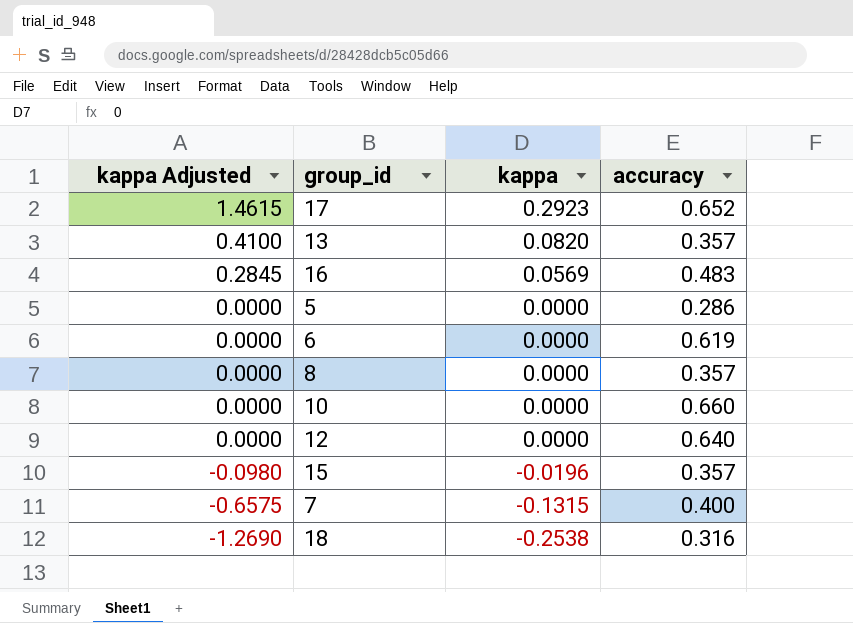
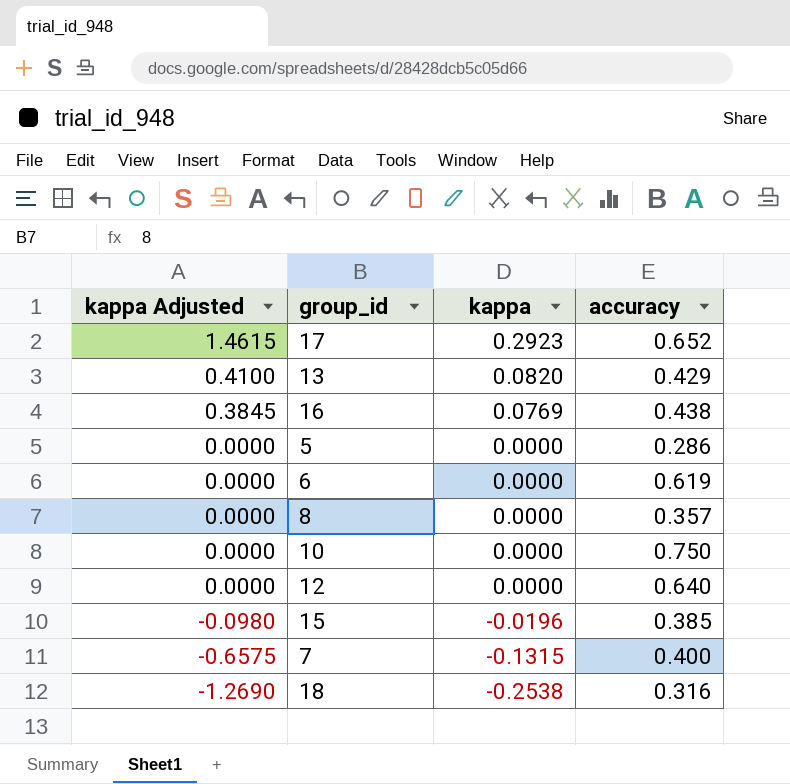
13 | accuracy: 0.357 -> 0.429
16 | kappa Adjusted: 0.2845 -> 0.3845
16 | kappa: 0.0569 -> 0.0769
16 | accuracy: 0.483 -> 0.438
10 | accuracy: 0.660 -> 0.750
15 | accuracy: 0.357 -> 0.385

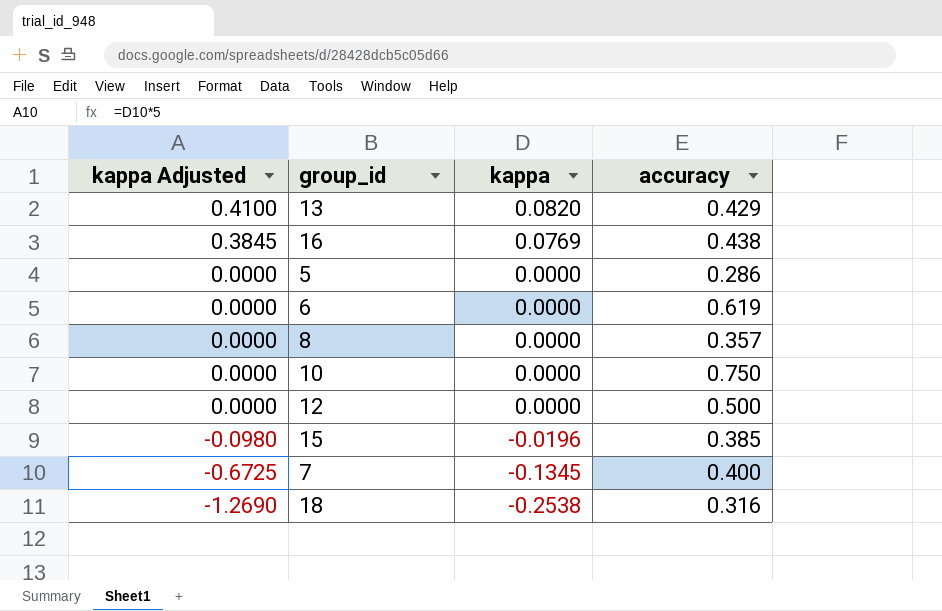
row 17: 1.4615 | 0.2923 | 0.652 -> none
12 | accuracy: 0.640 -> 0.500
7 | kappa Adjusted: -0.6575 -> -0.6725
7 | kappa: -0.1315 -> -0.1345

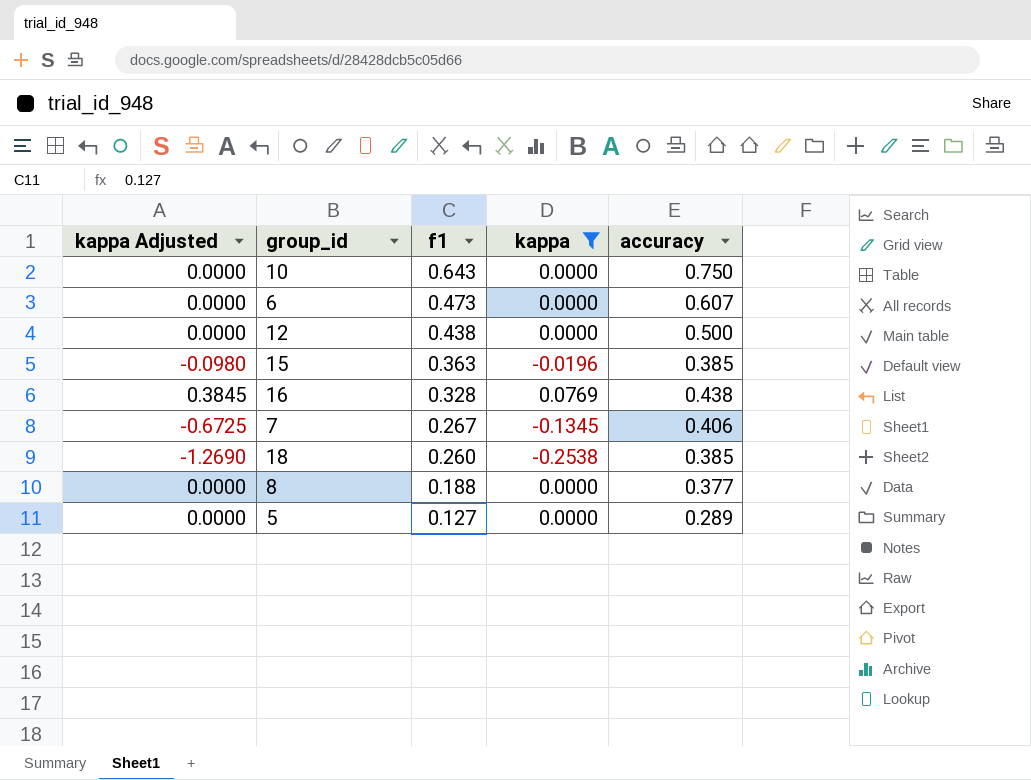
filter: none -> kappa != 0.0820
row order: kappa Adjusted descending -> f1 descending
column f1 | position: none -> 3
6 | accuracy: 0.619 -> 0.607
7 | accuracy: 0.400 -> 0.406
18 | accuracy: 0.316 -> 0.385
8 | accuracy: 0.357 -> 0.377
5 | accuracy: 0.286 -> 0.289

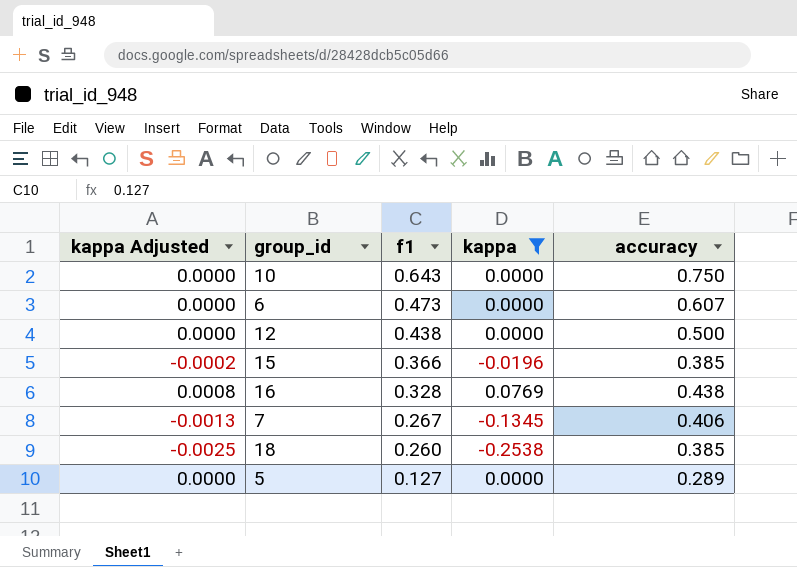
column kappa Adjusted | formula: [kappa] * 5 -> [kappa] * 0.01
row 8: 0.0000 | 0.188 | 0.0000 | 0.377 -> none
15 | f1: 0.363 -> 0.366

